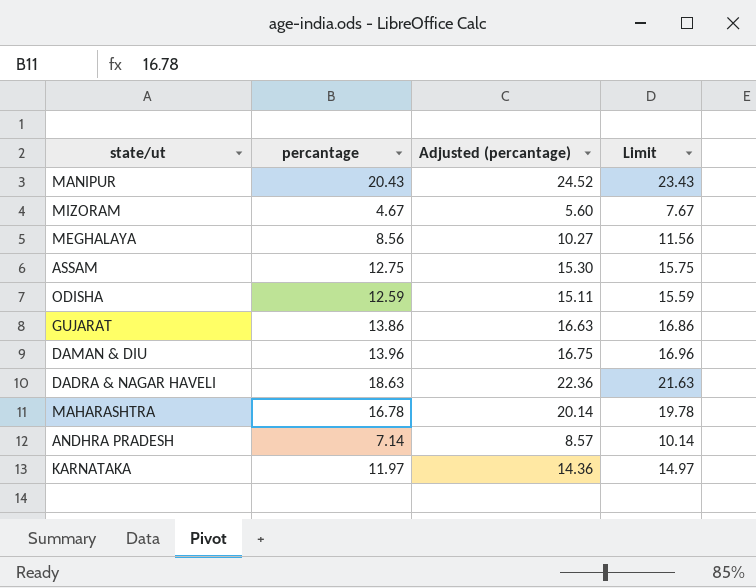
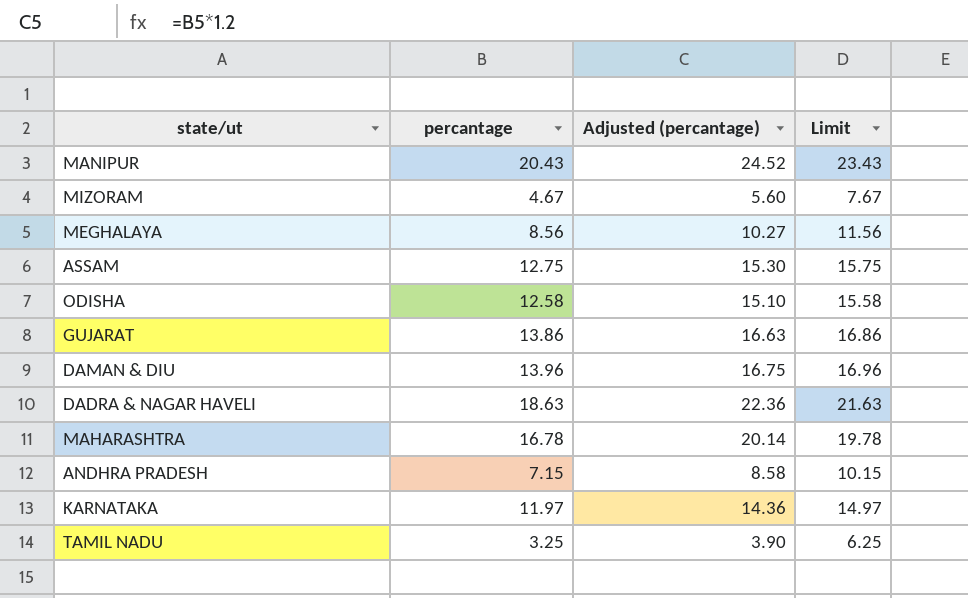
ODISHA | percantage: 12.59 -> 12.58
ODISHA | Adjusted (percantage): 15.11 -> 15.10
ODISHA | Limit: 15.59 -> 15.58
ANDHRA PRADESH | percantage: 7.14 -> 7.15
ANDHRA PRADESH | Adjusted (percantage): 8.57 -> 8.58
ANDHRA PRADESH | Limit: 10.14 -> 10.15
row TAMIL NADU: none -> 3.25 | 3.90 | 6.25

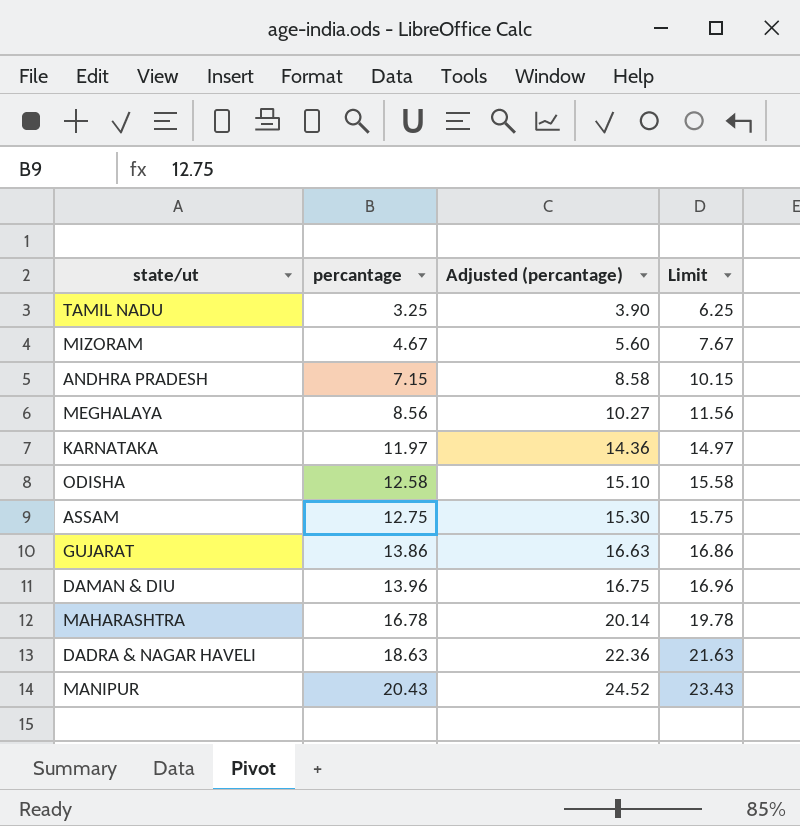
row order: none -> percantage ascending

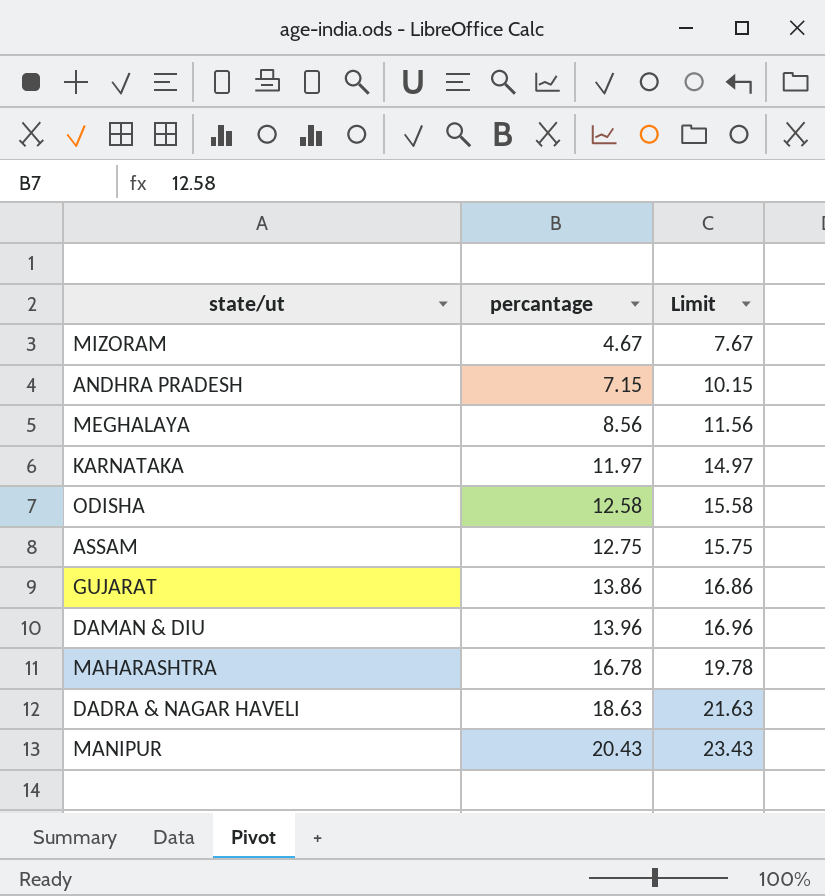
column Adjusted (percantage) | formula: [percantage] * 1.2 -> none
row TAMIL NADU: 3.25 | 3.90 | 6.25 -> none

